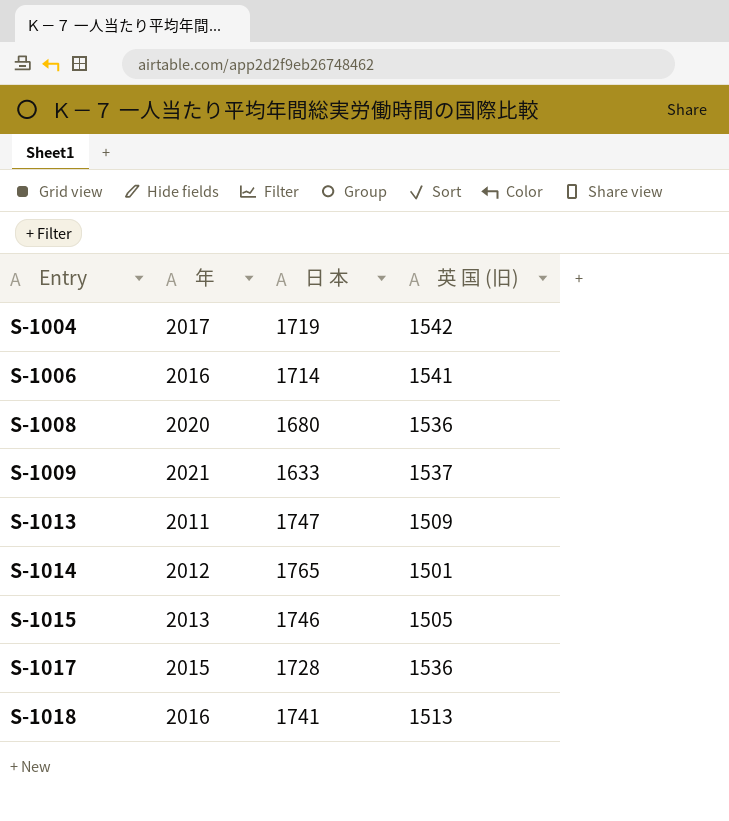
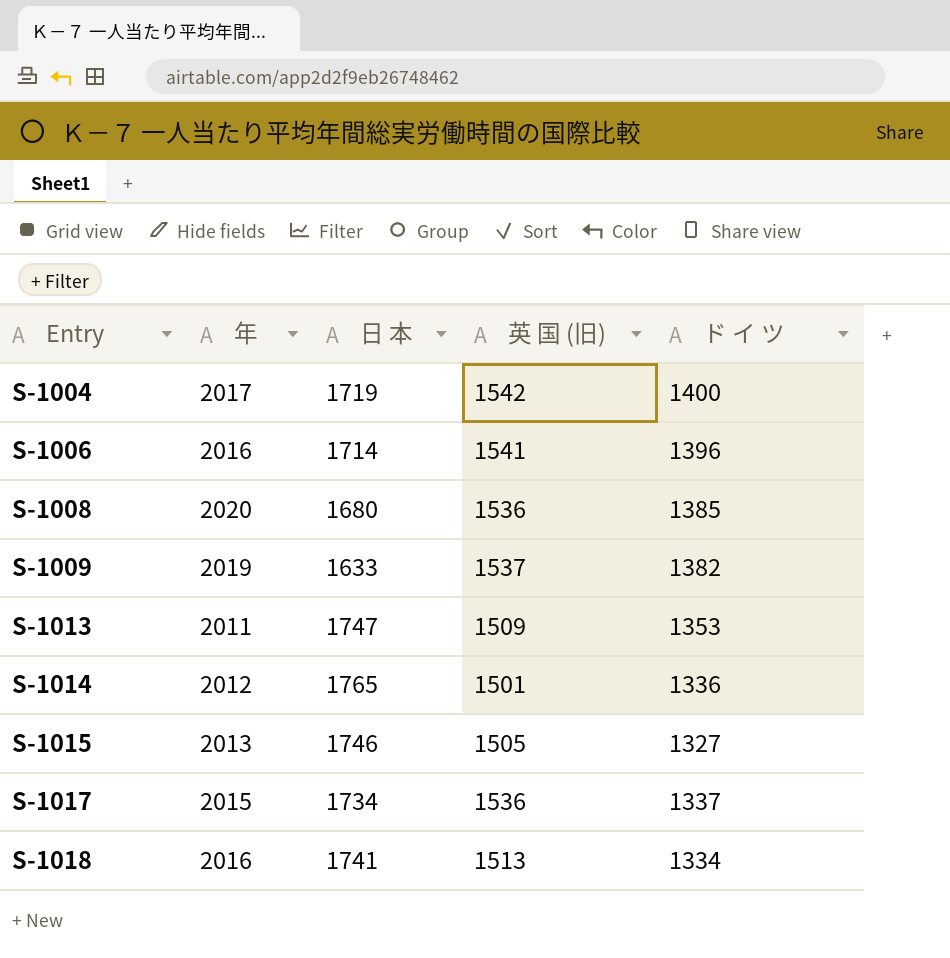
column ド イ ツ | position: none -> 5
S-1009 | 年: 2021 -> 2019
S-1017 | 日 本: 1728 -> 1734

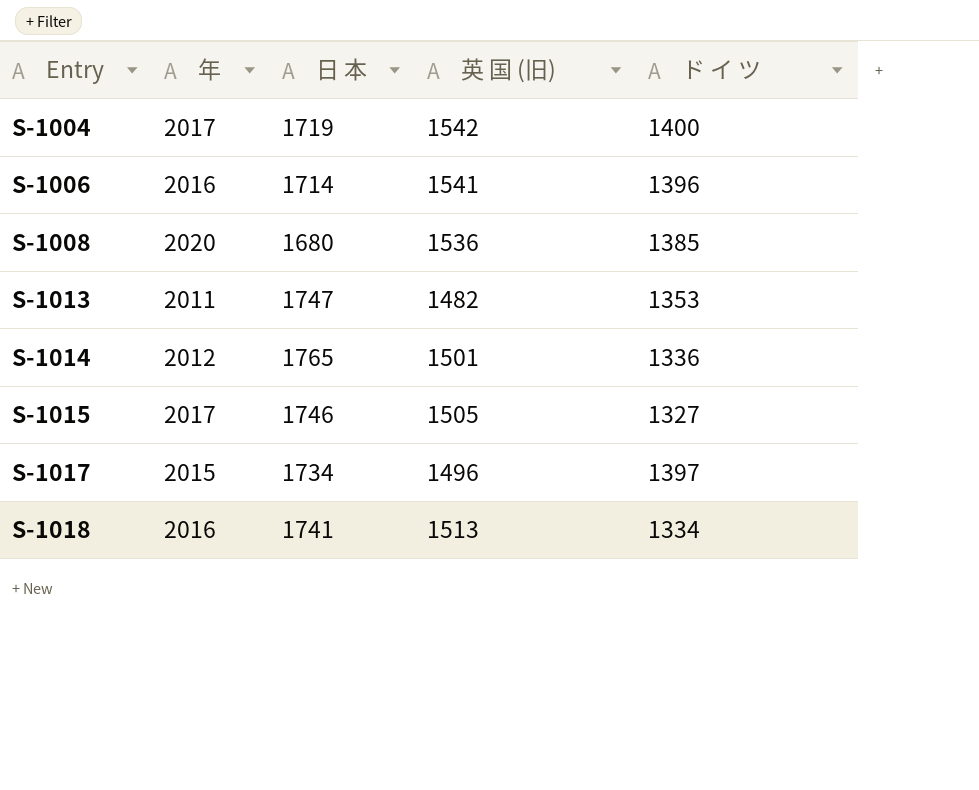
row S-1009: 2019 | 1633 | 1537 | 1382 -> none
S-1013 | 英 国 (旧): 1509 -> 1482
S-1015 | 年: 2013 -> 2017
S-1017 | 英 国 (旧): 1536 -> 1496
S-1017 | ド イ ツ: 1337 -> 1397

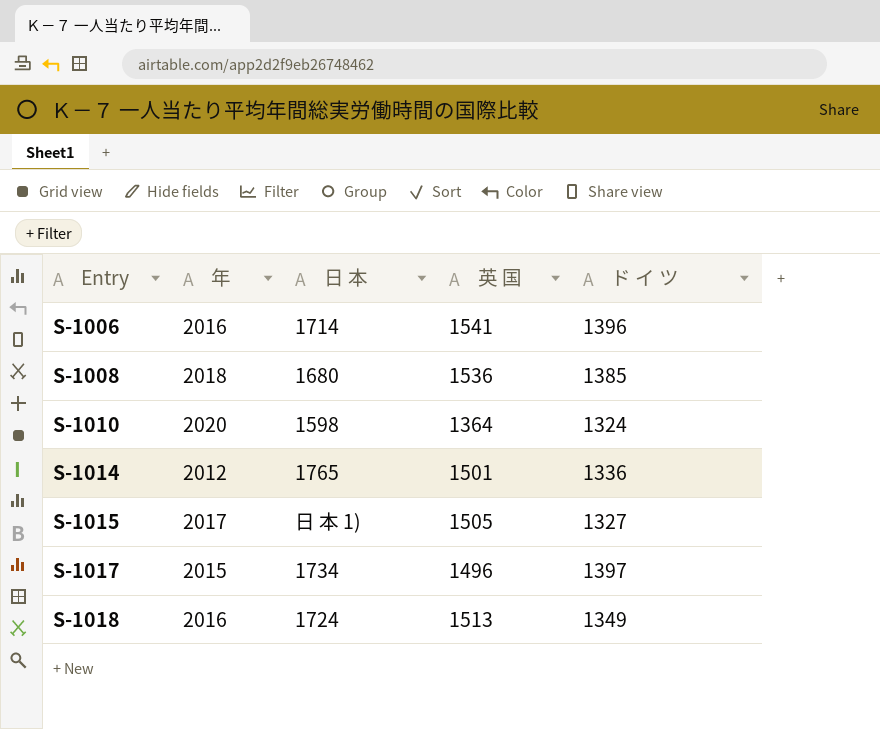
column name: 英 国 (旧) -> 英 国
row S-1004: 2017 | 1719 | 1542 | 1400 -> none
row S-1013: 2011 | 1747 | 1482 | 1353 -> none
S-1008 | 年: 2020 -> 2018
row S-1010: none -> 2020 | 1598 | 1364 | 1324
S-1015 | 日 本: 1746 -> 日 本 1)
S-1018 | 日 本: 1741 -> 1724
S-1018 | ド イ ツ: 1334 -> 1349

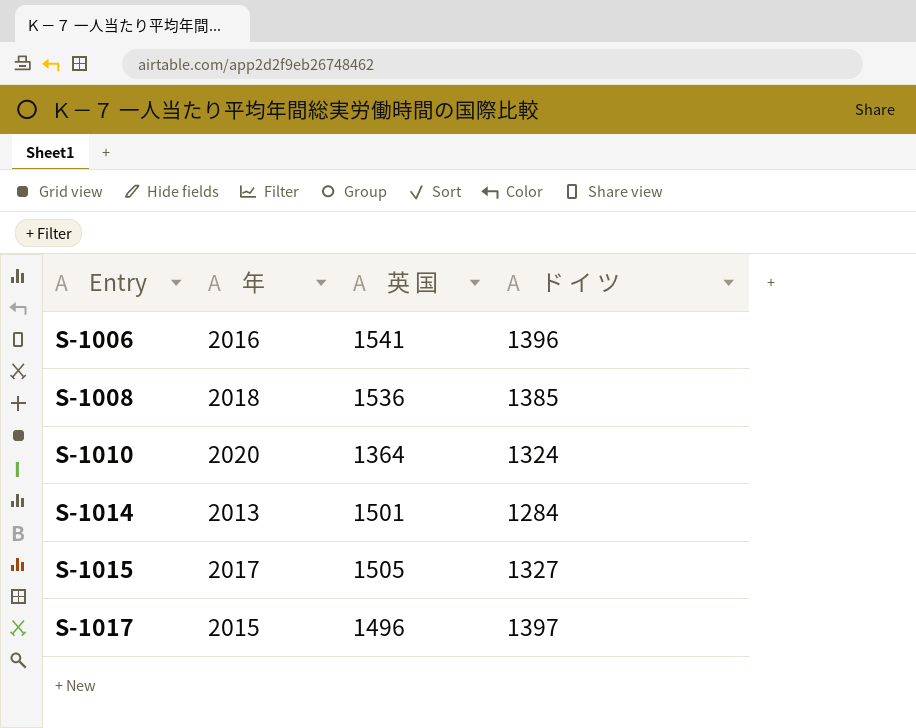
column 日 本 | position: 3 -> none
row S-1018: 2016 | 1724 | 1513 | 1349 -> none
S-1014 | 年: 2012 -> 2013
S-1014 | ド イ ツ: 1336 -> 1284

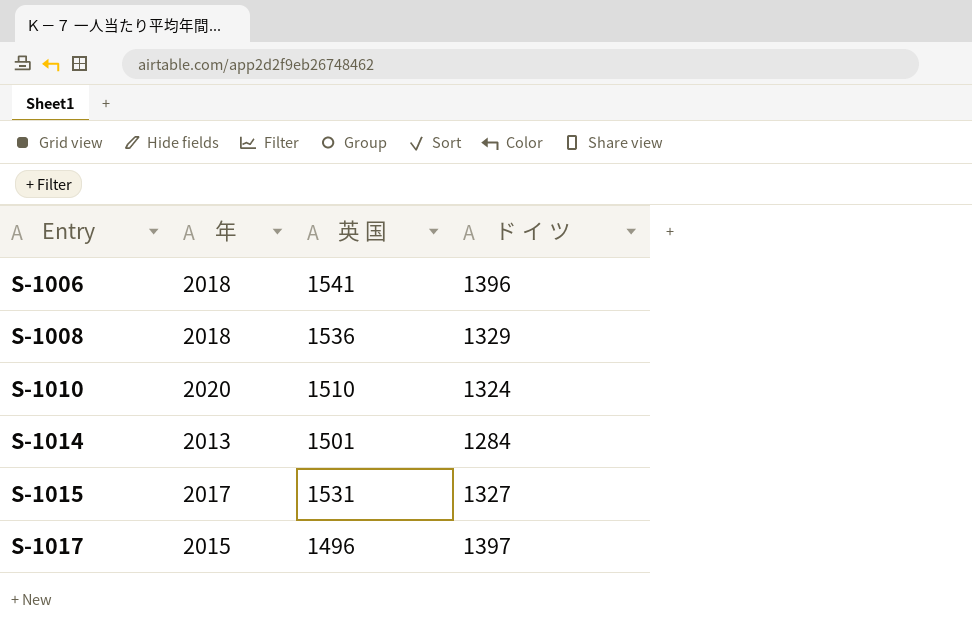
S-1006 | 年: 2016 -> 2018
S-1008 | ド イ ツ: 1385 -> 1329
S-1010 | 英 国: 1364 -> 1510
S-1015 | 英 国: 1505 -> 1531

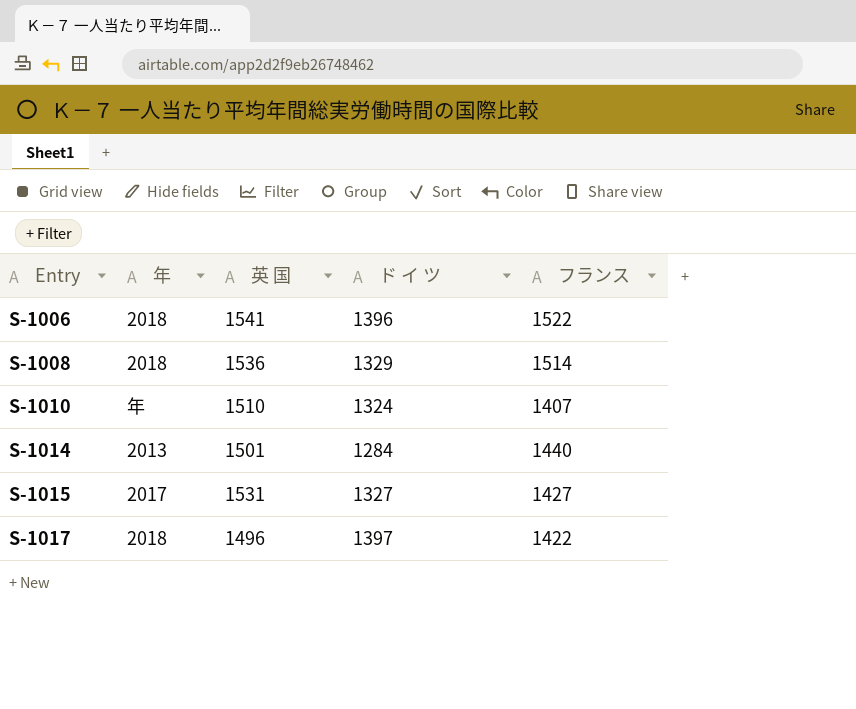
column フランス | position: none -> 5
S-1010 | 年: 2020 -> 年
S-1017 | 年: 2015 -> 2018

